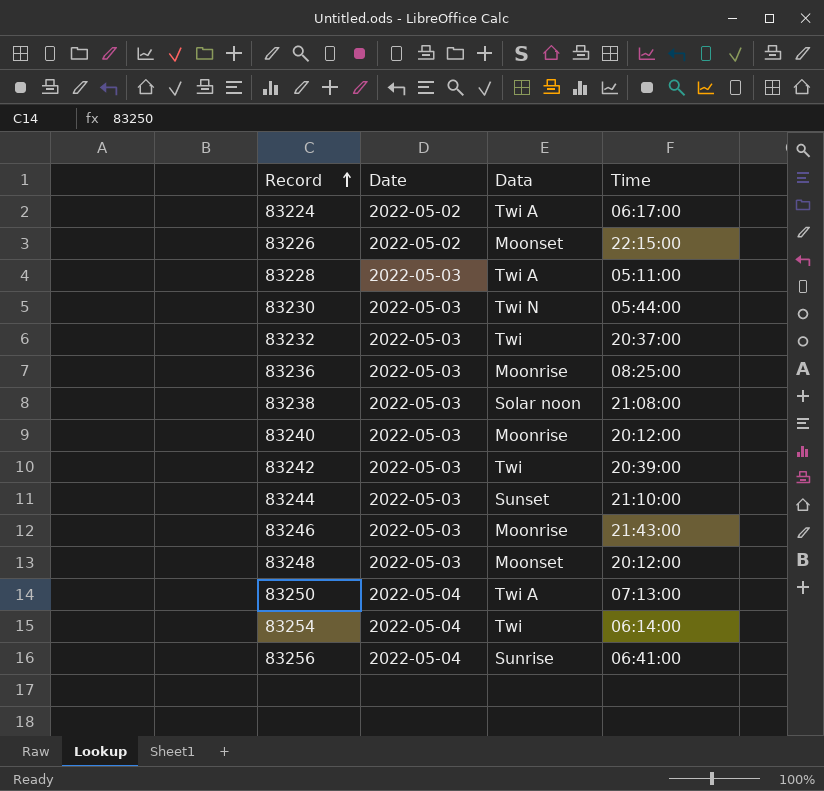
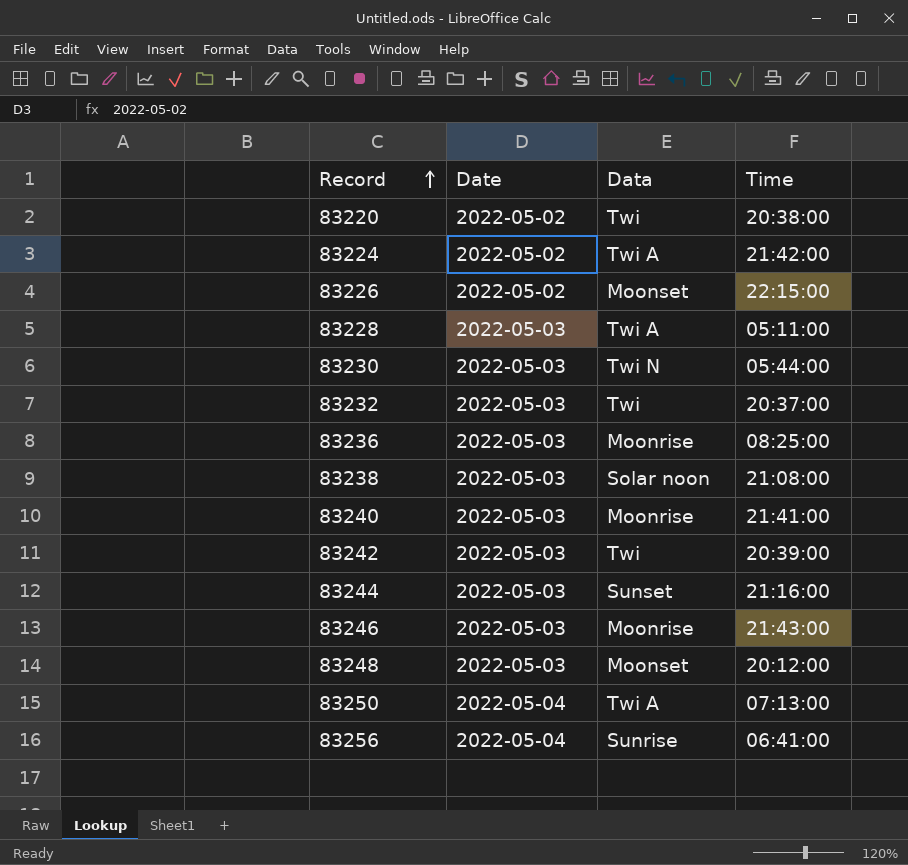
row 83254: 2022-05-04 | Twi | 06:14:00 -> none
row 83220: none -> 2022-05-02 | Twi | 20:38:00
83224 | Time: 06:17:00 -> 21:42:00
83240 | Time: 20:12:00 -> 21:41:00
83244 | Time: 21:10:00 -> 21:16:00

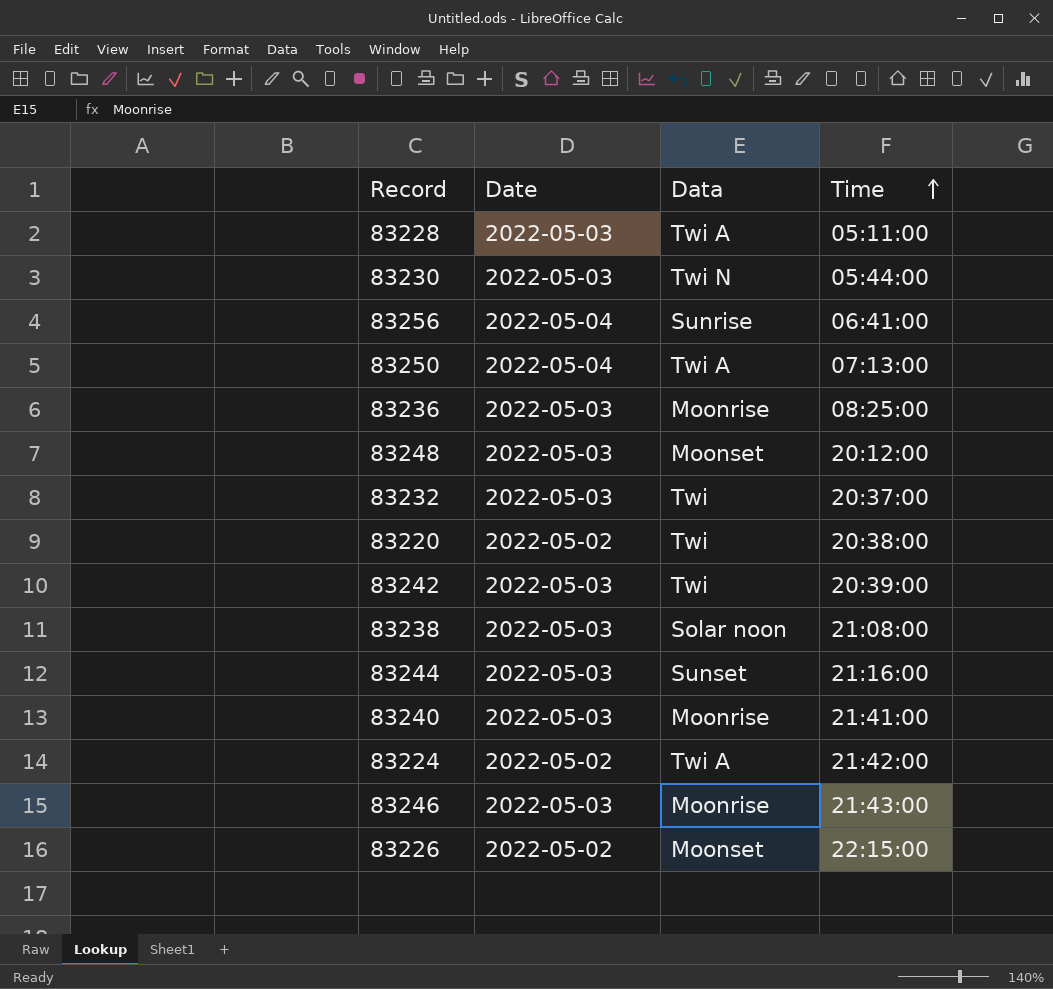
row order: Record ascending -> Time ascending

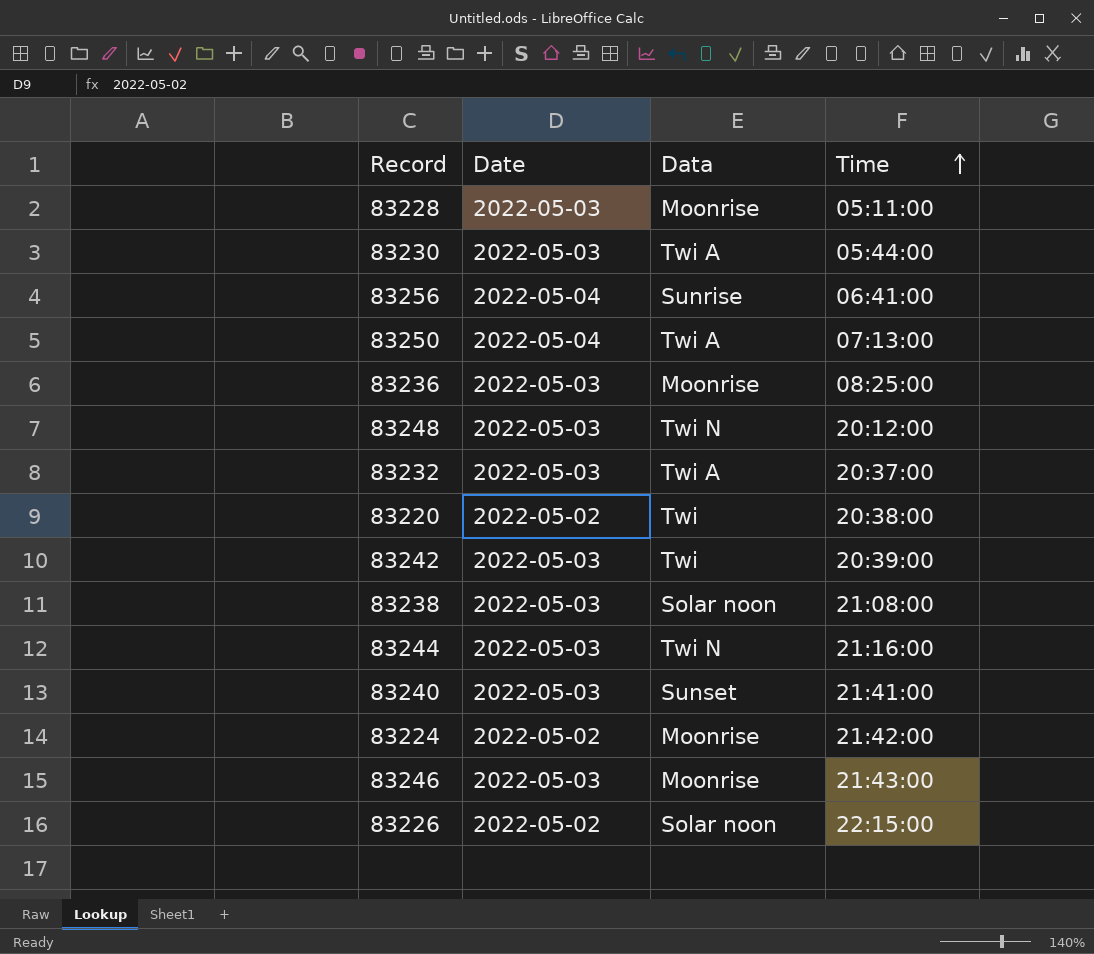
83228 | Data: Twi A -> Moonrise
83230 | Data: Twi N -> Twi A
83248 | Data: Moonset -> Twi N
83232 | Data: Twi -> Twi A
83244 | Data: Sunset -> Twi N
83240 | Data: Moonrise -> Sunset
83224 | Data: Twi A -> Moonrise
83226 | Data: Moonset -> Solar noon

